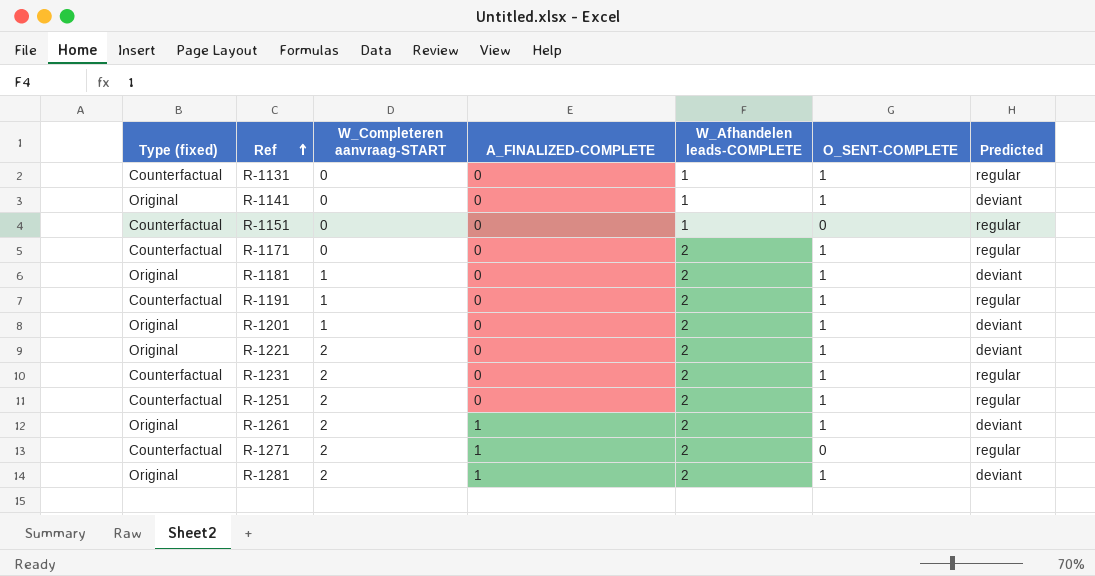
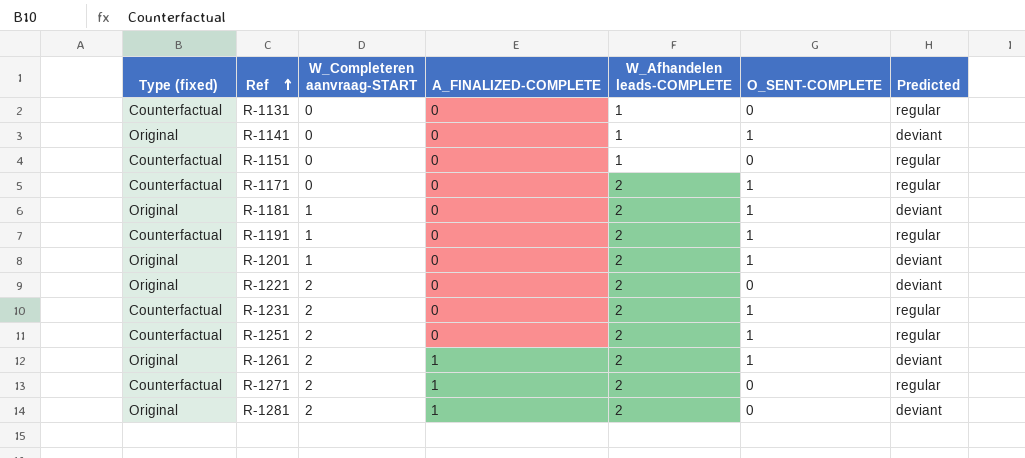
R-1131 | O_SENT-COMPLETE: 1 -> 0
R-1221 | O_SENT-COMPLETE: 1 -> 0
R-1281 | O_SENT-COMPLETE: 1 -> 0

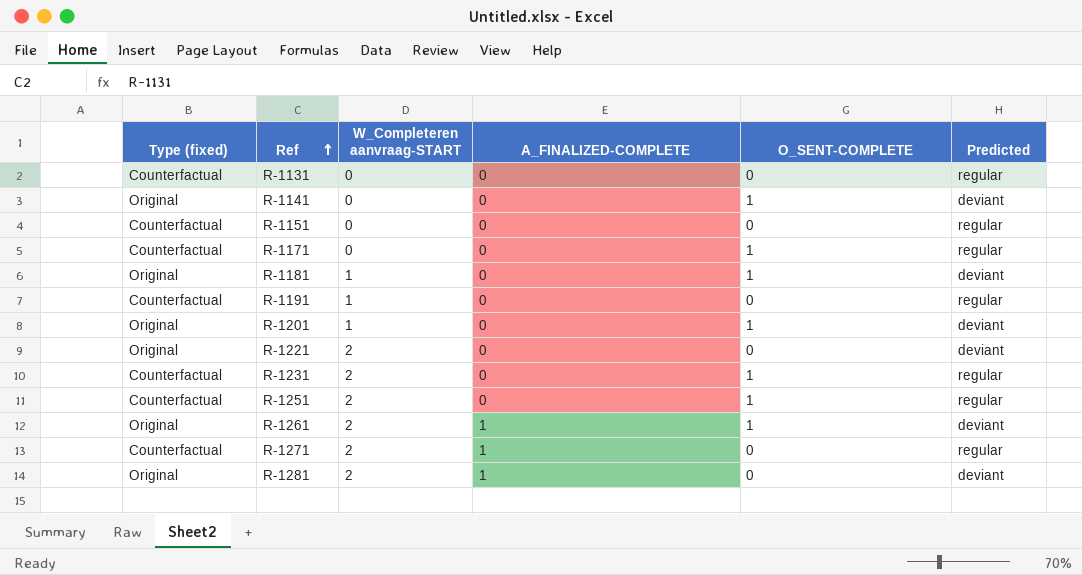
column W_Afhandelen leads-COMPLETE | position: 5 -> none
R-1191 | O_SENT-COMPLETE: 1 -> 0

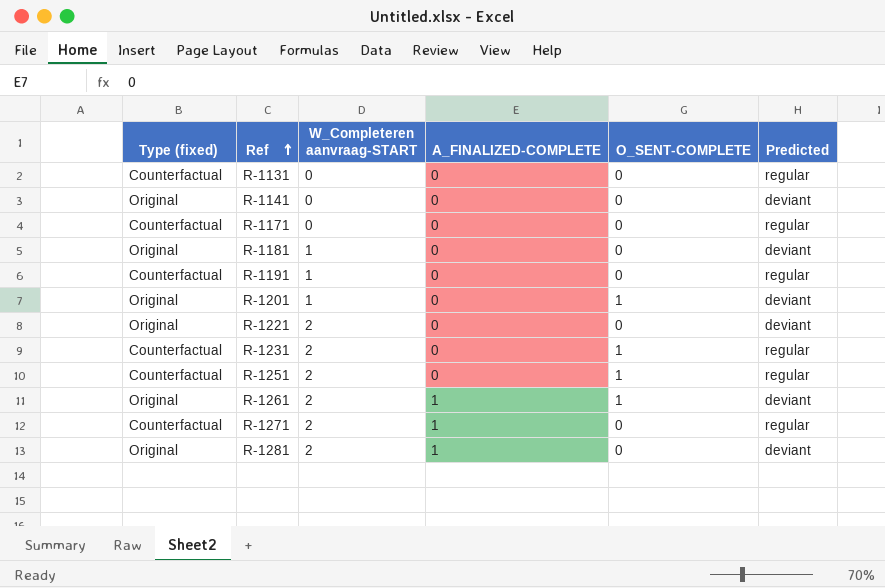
row R-1151: Counterfactual | 0 | 0 | 0 | regular -> none
R-1141 | O_SENT-COMPLETE: 1 -> 0
R-1171 | O_SENT-COMPLETE: 1 -> 0
R-1181 | O_SENT-COMPLETE: 1 -> 0

